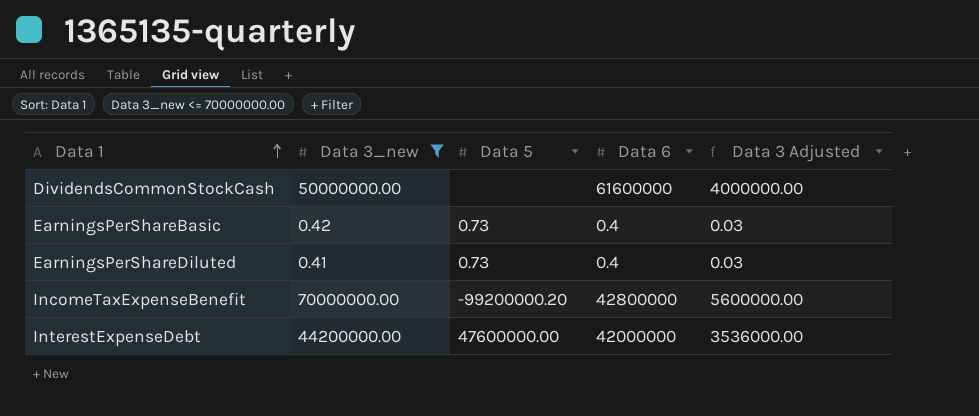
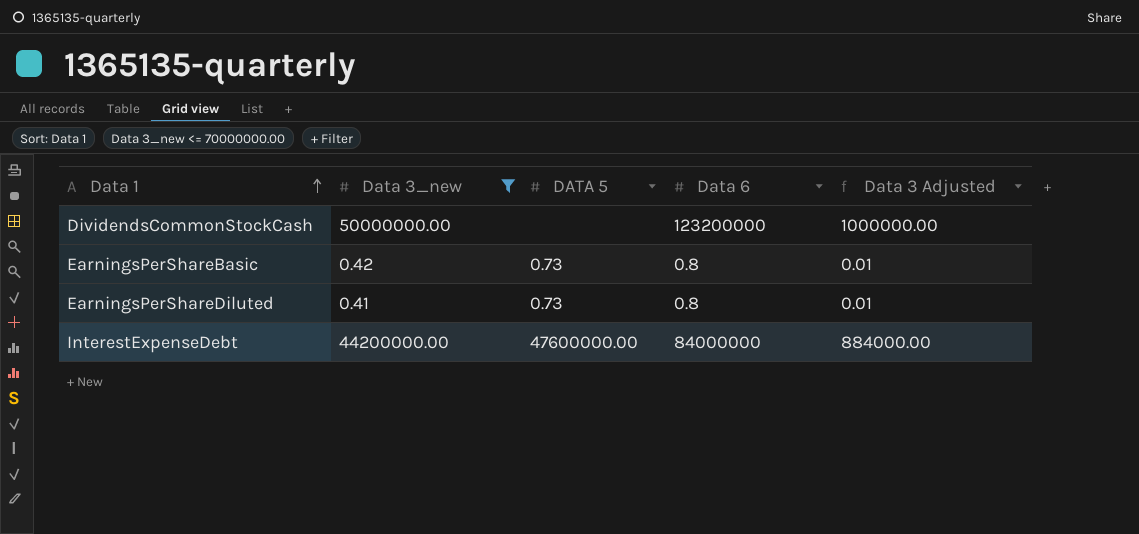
column name: Data 5 -> DATA 5
column Data 3 Adjusted | formula: [Data 3_new] * 0.08 -> [Data 3_new] * 0.02
row IncomeTaxExpenseBenefit: 70000000.00 | -99200000.20 | 42800000 | 5600000.00 -> none
DividendsCommonStockCash | Data 6: 61600000 -> 123200000
EarningsPerShareBasic | Data 6: 0.4 -> 0.8
EarningsPerShareDiluted | Data 6: 0.4 -> 0.8
InterestExpenseDebt | Data 6: 42000000 -> 84000000

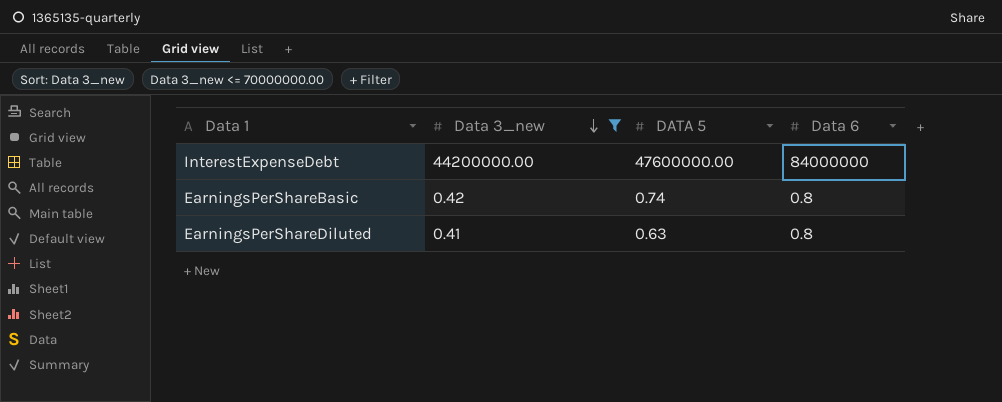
row order: Data 1 ascending -> Data 3_new descending
column Data 3 Adjusted | formula: [Data 3_new] * 0.02 -> none
row DividendsCommonStockCash: 50000000.00 | none | 123200000 | 1000000.00 -> none
EarningsPerShareBasic | DATA 5: 0.73 -> 0.74
EarningsPerShareDiluted | DATA 5: 0.73 -> 0.63

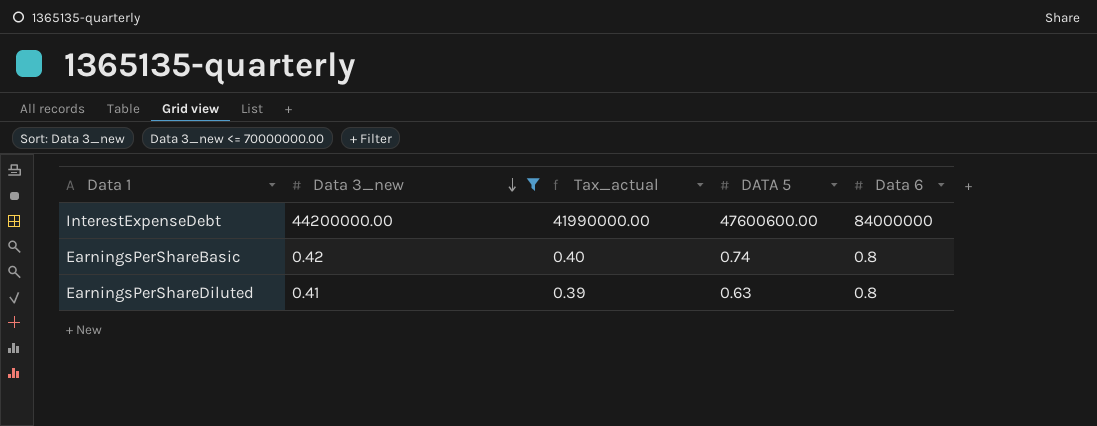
column Tax_actual | formula: none -> [Data 3_new] * 0.95
InterestExpenseDebt | DATA 5: 47600000.00 -> 47600600.00

